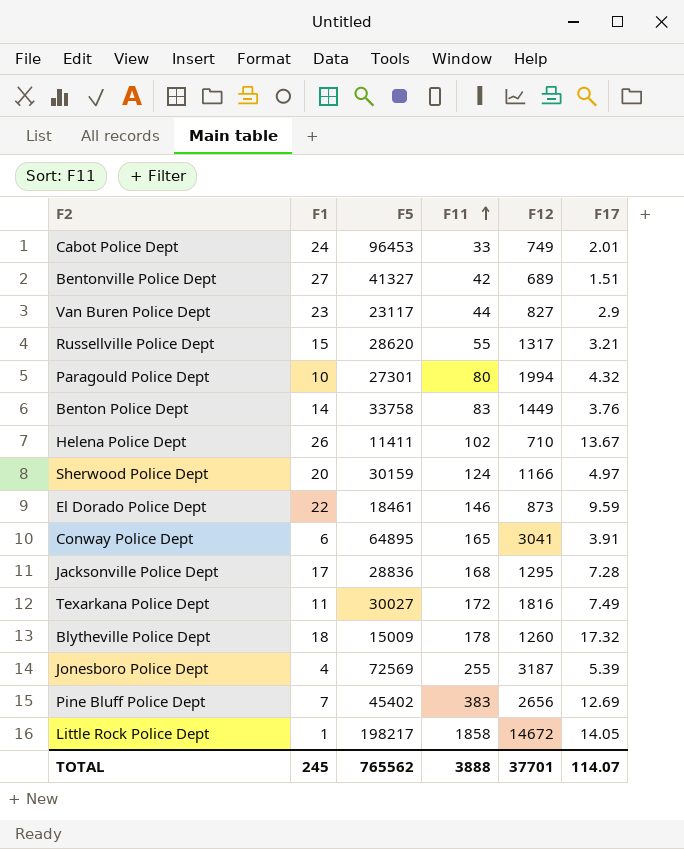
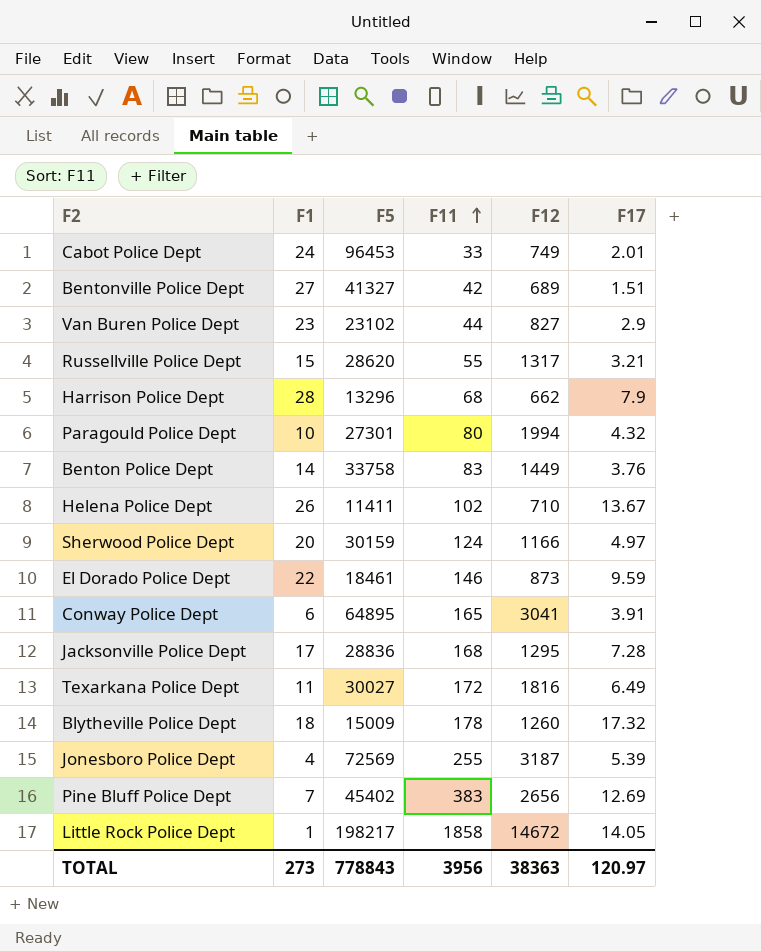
Van Buren Police Dept | F5: 23117 -> 23102
row Harrison Police Dept: none -> 28 | 13296 | 68 | 662 | 7.9
Texarkana Police Dept | F17: 7.49 -> 6.49
TOTAL | F1: 245 -> 273
TOTAL | F5: 765562 -> 778843
TOTAL | F11: 3888 -> 3956
TOTAL | F12: 37701 -> 38363
TOTAL | F17: 114.07 -> 120.97

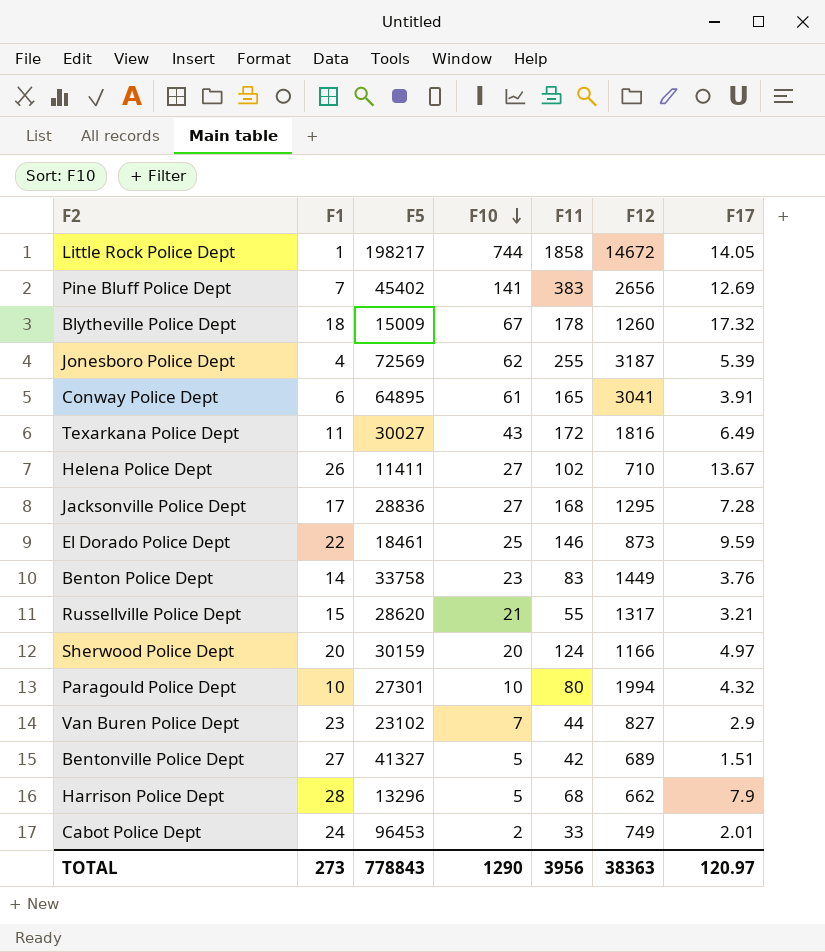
row order: F11 ascending -> F10 descending
column F10 | position: none -> 4

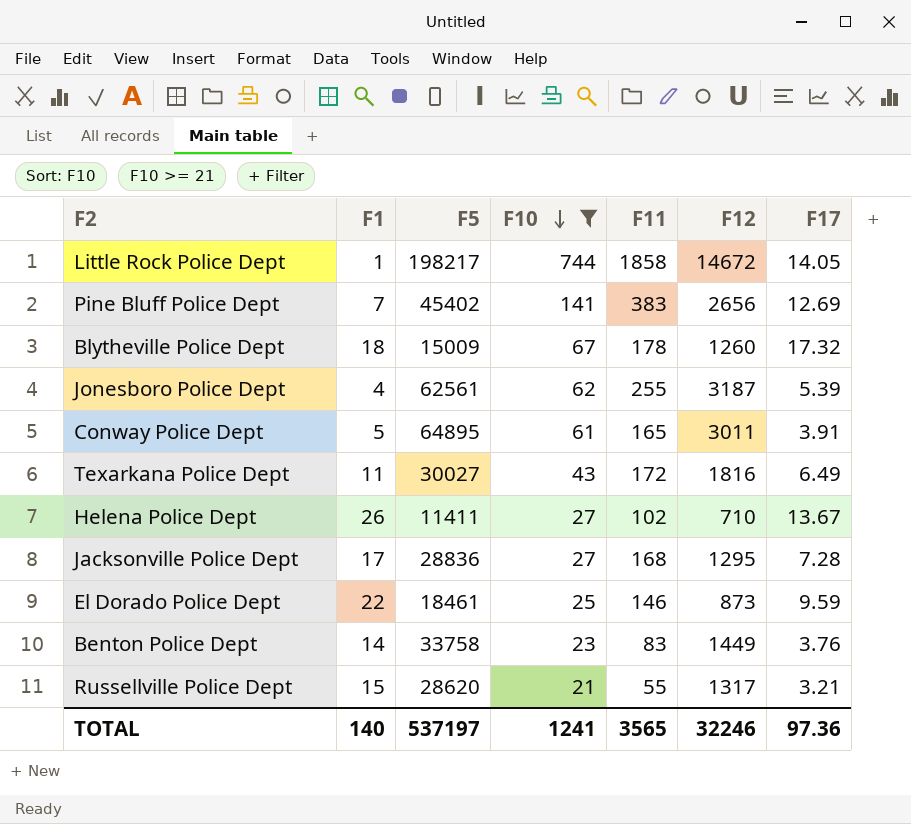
filter: none -> F10 >= 21
Jonesboro Police Dept | F5: 72569 -> 62561
Conway Police Dept | F1: 6 -> 5
Conway Police Dept | F12: 3041 -> 3011
TOTAL | F1: 273 -> 140
TOTAL | F5: 778843 -> 537197
TOTAL | F10: 1290 -> 1241
TOTAL | F11: 3956 -> 3565
TOTAL | F12: 38363 -> 32246
TOTAL | F17: 120.97 -> 97.36

